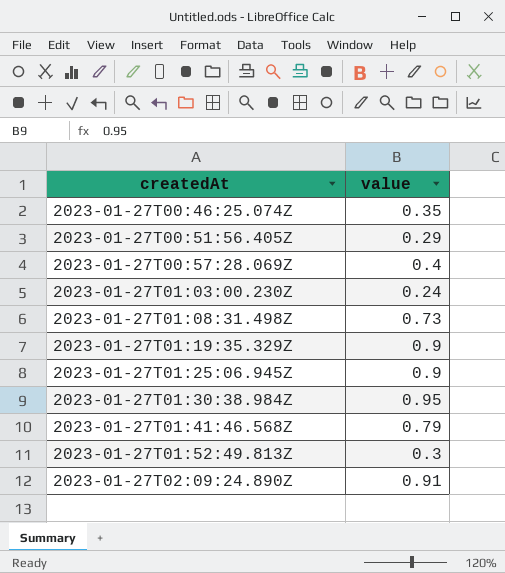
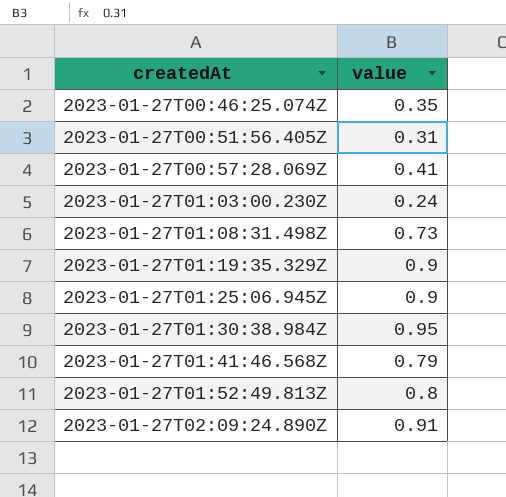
2023-01-27T00:51:56.405Z | value: 0.29 -> 0.31
2023-01-27T00:57:28.069Z | value: 0.4 -> 0.41
2023-01-27T01:52:49.813Z | value: 0.3 -> 0.8

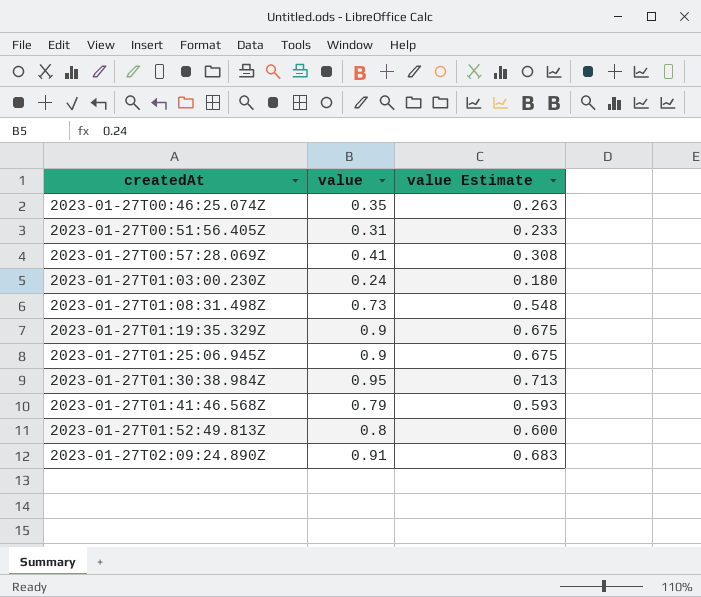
column value Estimate | formula: none -> [value] * 0.75

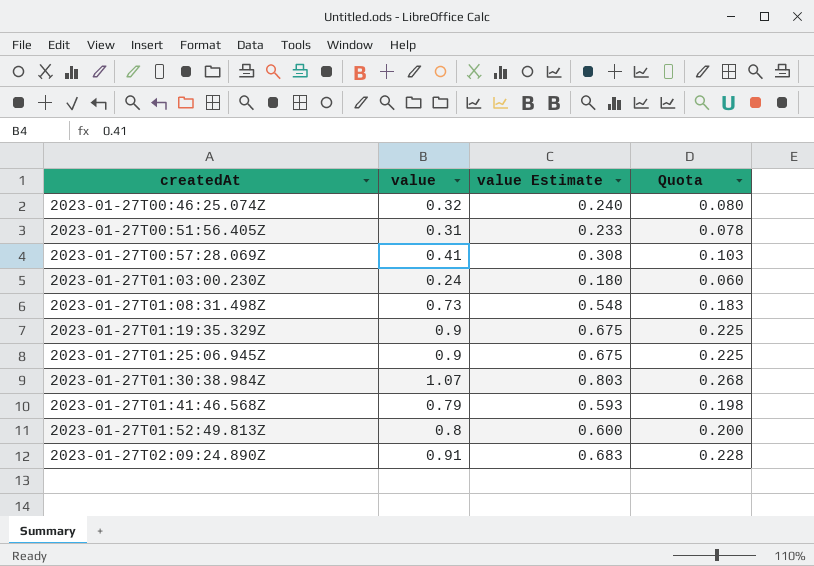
column Quota | formula: none -> [value] * 0.25
2023-01-27T00:46:25.074Z | value: 0.35 -> 0.32
2023-01-27T00:46:25.074Z | value Estimate: 0.263 -> 0.240
2023-01-27T01:30:38.984Z | value: 0.95 -> 1.07
2023-01-27T01:30:38.984Z | value Estimate: 0.713 -> 0.803

